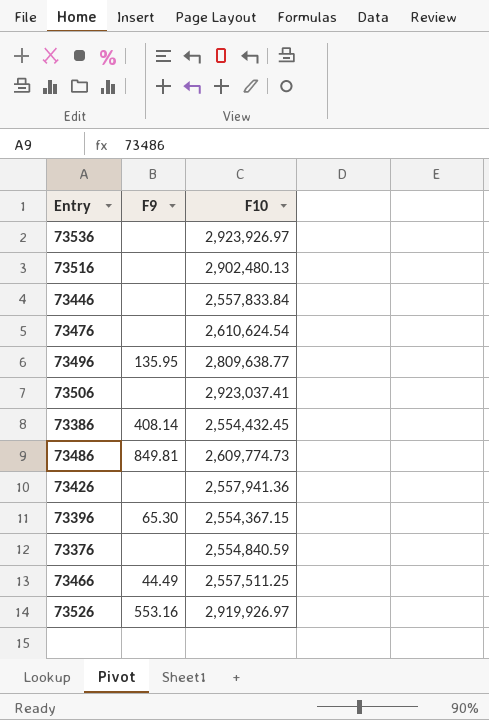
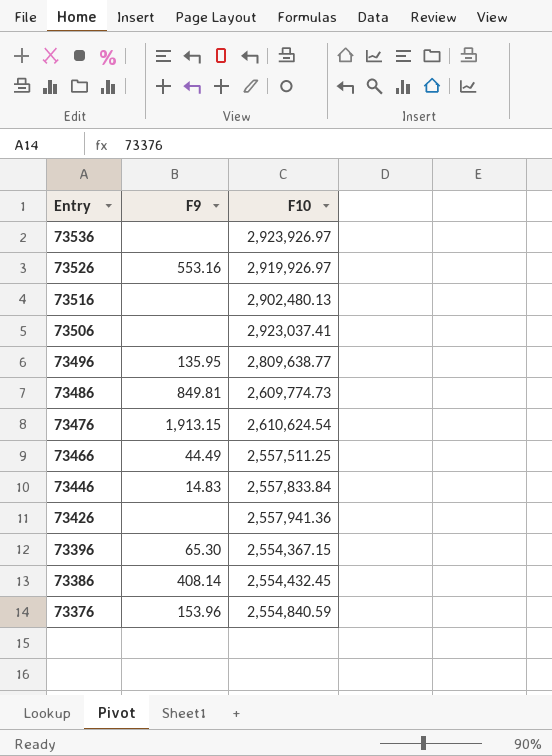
row order: none -> Entry descending
73476 | F9: none -> 1,913.15
73446 | F9: none -> 14.83
73376 | F9: none -> 153.96

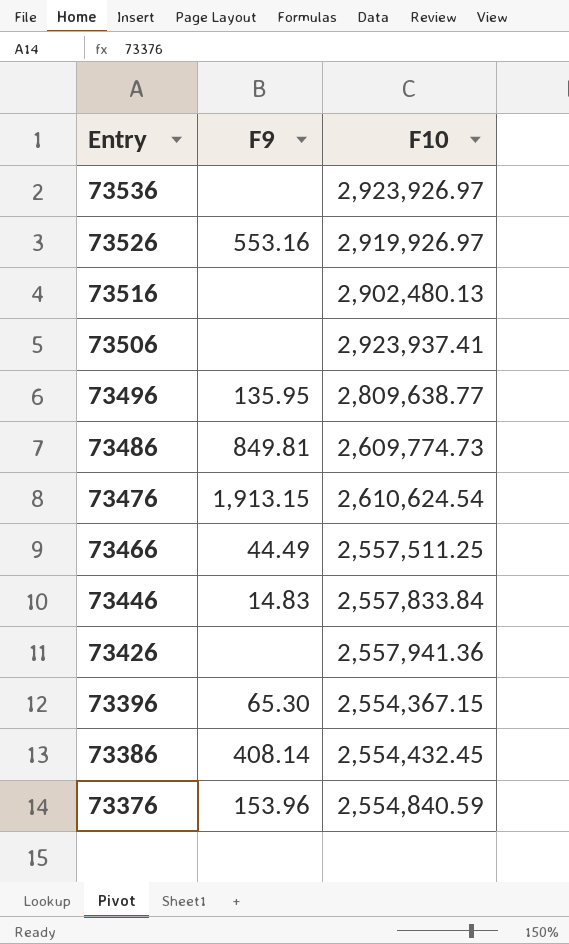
73506 | F10: 2,923,037.41 -> 2,923,937.41

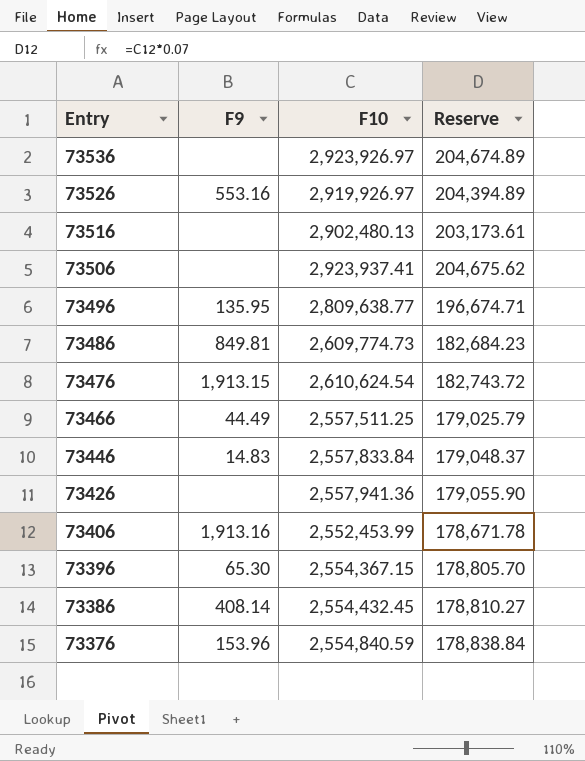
column Reserve | formula: none -> [F10] * 0.07
row 73406: none -> 1,913.16 | 2,552,453.99 | 178,671.78

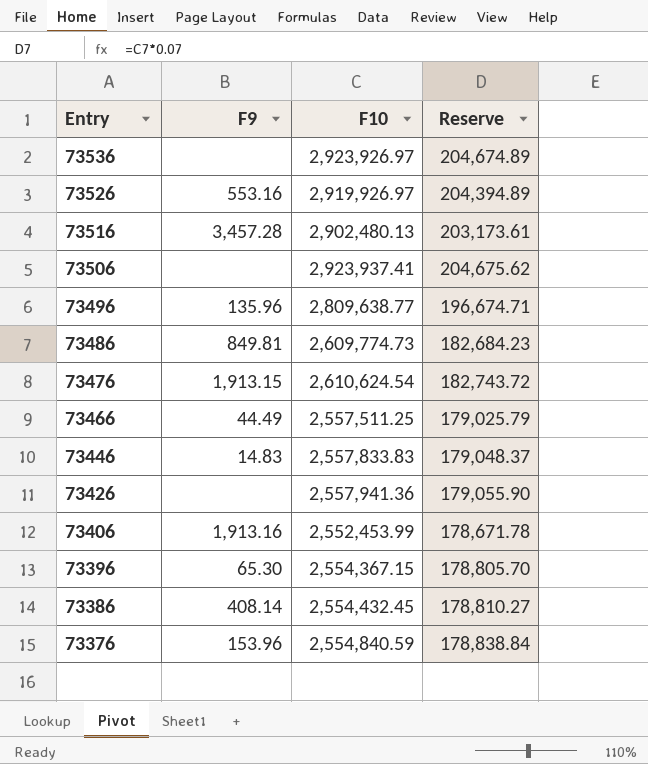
73516 | F9: none -> 3,457.28
73496 | F9: 135.95 -> 135.96
73446 | F10: 2,557,833.84 -> 2,557,833.83

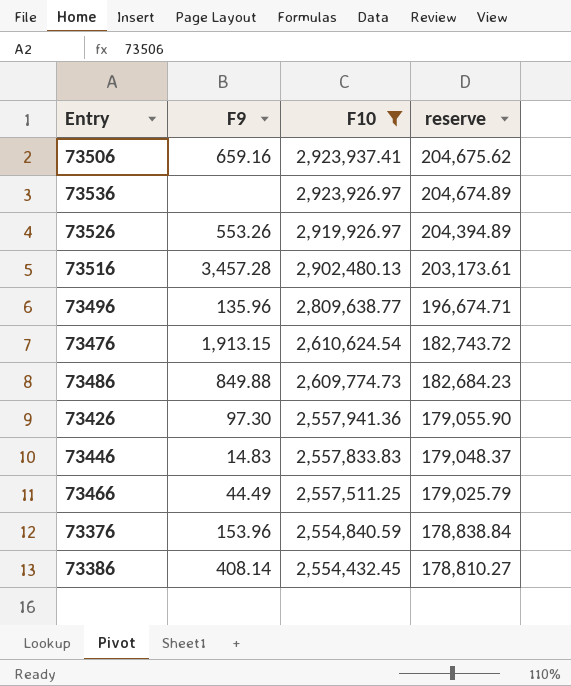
filter: none -> F10 >= 2,554,432.45
row order: Entry descending -> F10 descending
column name: Reserve -> reserve
73506 | F9: none -> 659.16
73526 | F9: 553.16 -> 553.26
73486 | F9: 849.81 -> 849.88
73426 | F9: none -> 97.30

